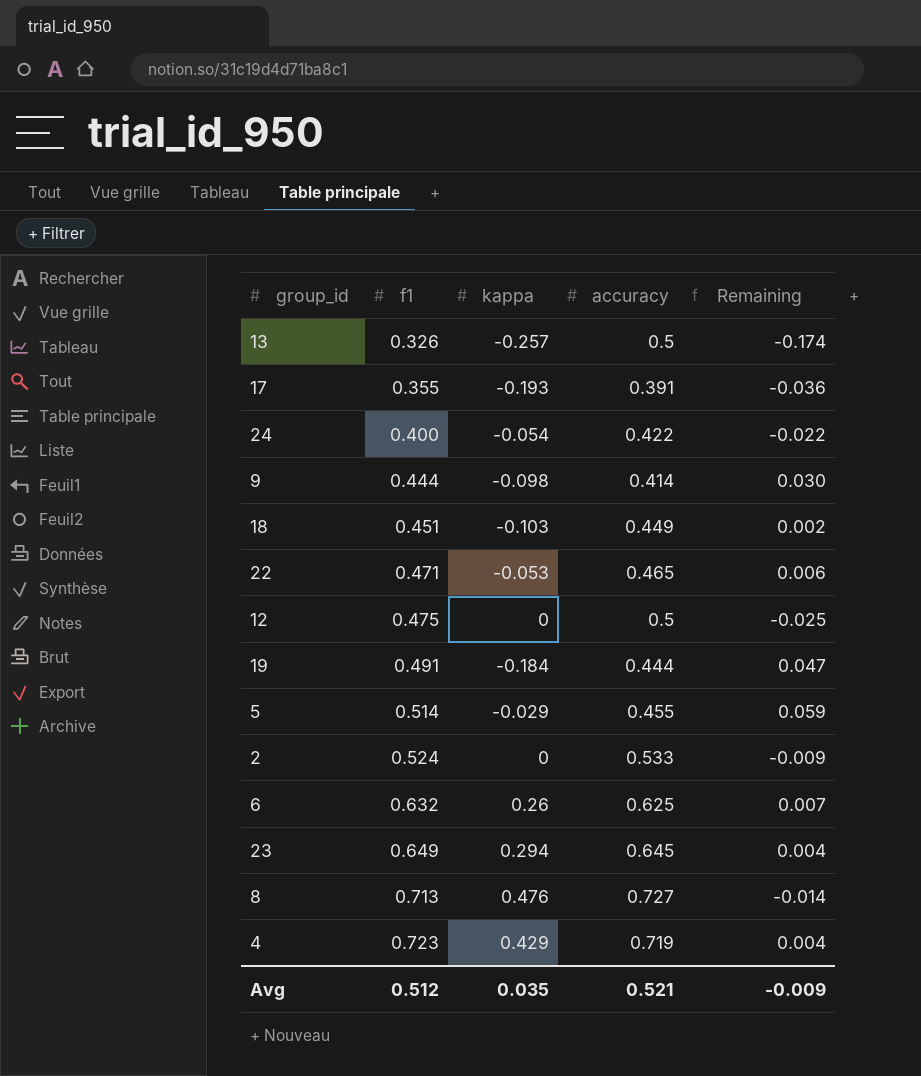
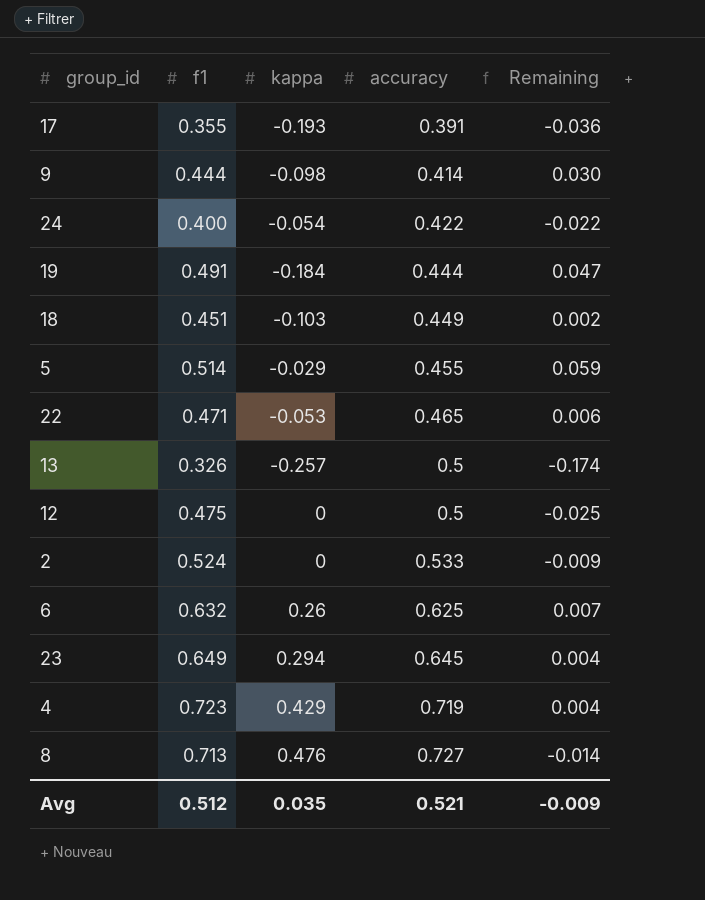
row order: f1 ascending -> accuracy ascending

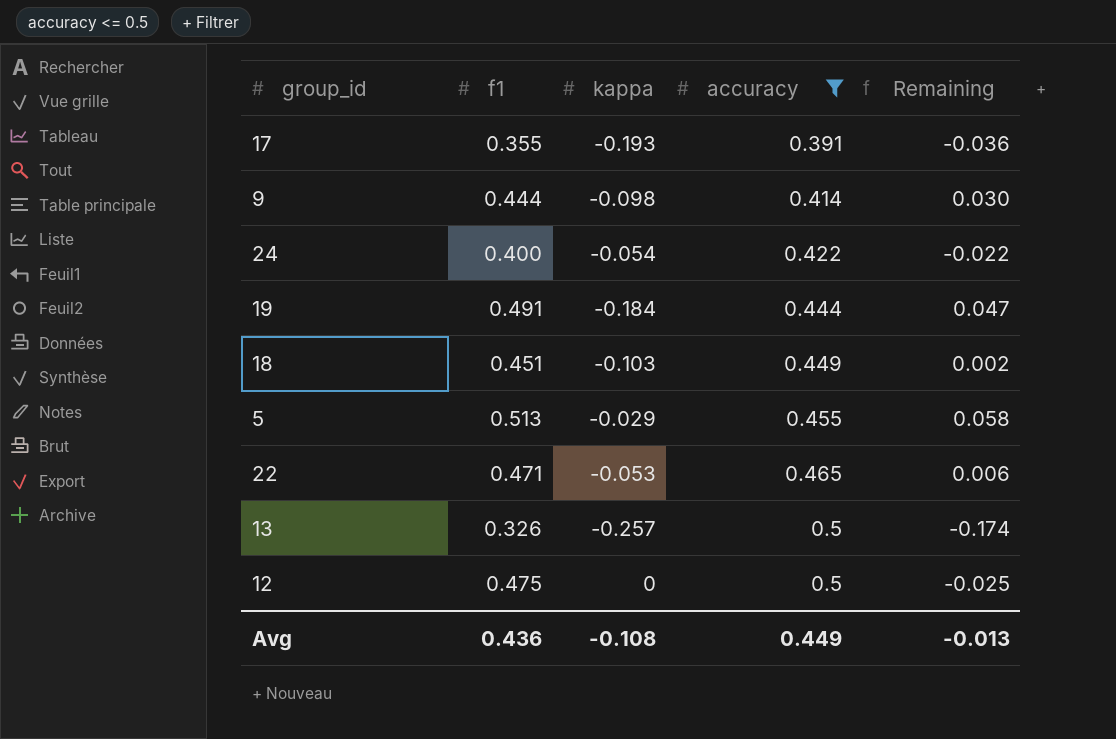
filter: none -> accuracy <= 0.5
5 | f1: 0.514 -> 0.513
5 | Remaining: 0.059 -> 0.058
Avg | f1: 0.512 -> 0.436
Avg | kappa: 0.035 -> -0.108
Avg | accuracy: 0.521 -> 0.449
Avg | Remaining: -0.009 -> -0.013

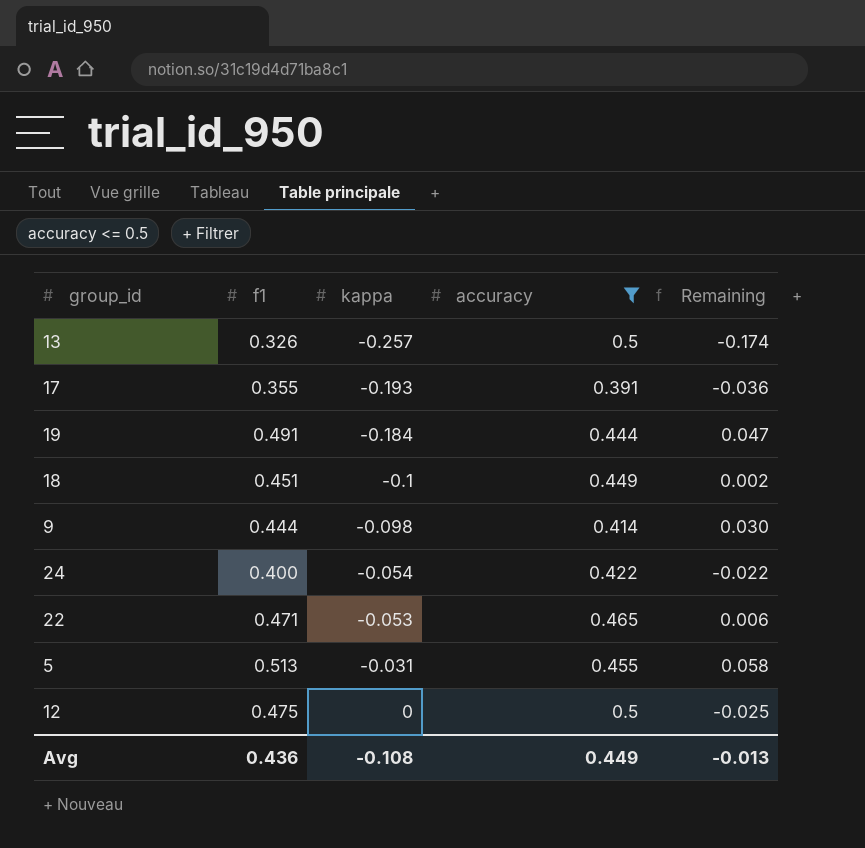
row order: accuracy ascending -> kappa ascending
18 | kappa: -0.103 -> -0.1
5 | kappa: -0.029 -> -0.031

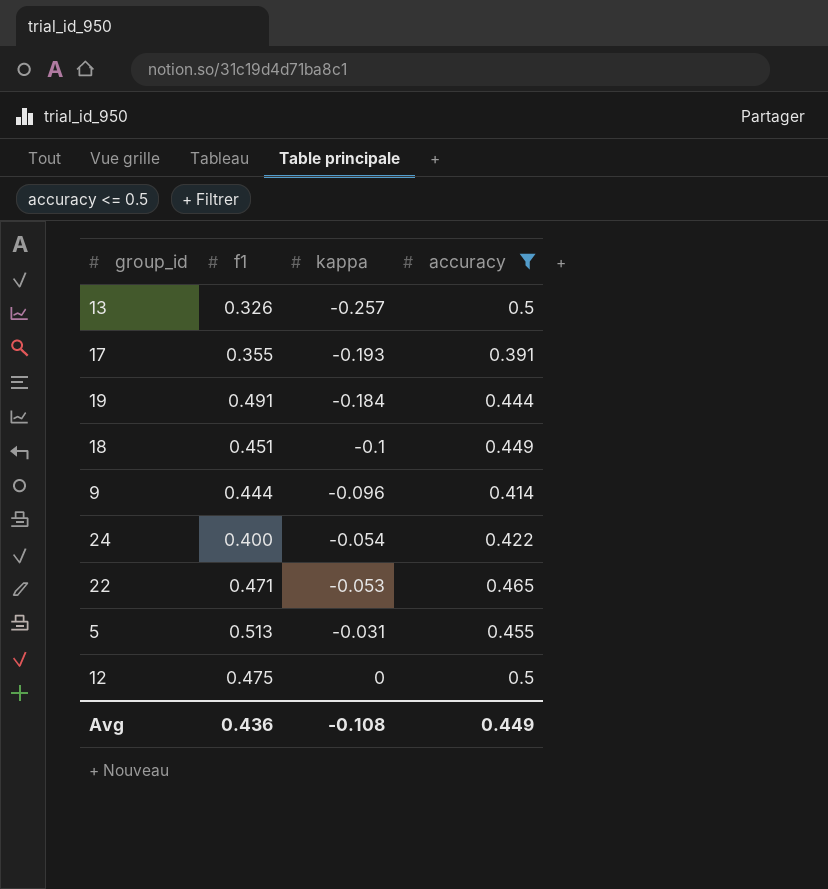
column Remaining | formula: [f1] - [accuracy] -> none
9 | kappa: -0.098 -> -0.096

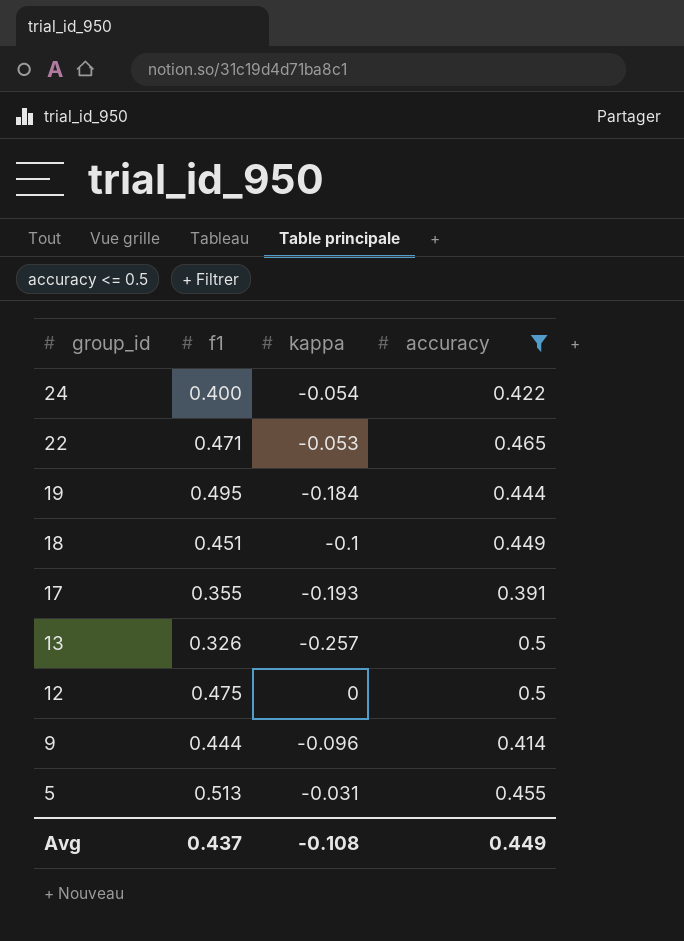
row order: kappa ascending -> group_id descending
19 | f1: 0.491 -> 0.495
Avg | f1: 0.436 -> 0.437

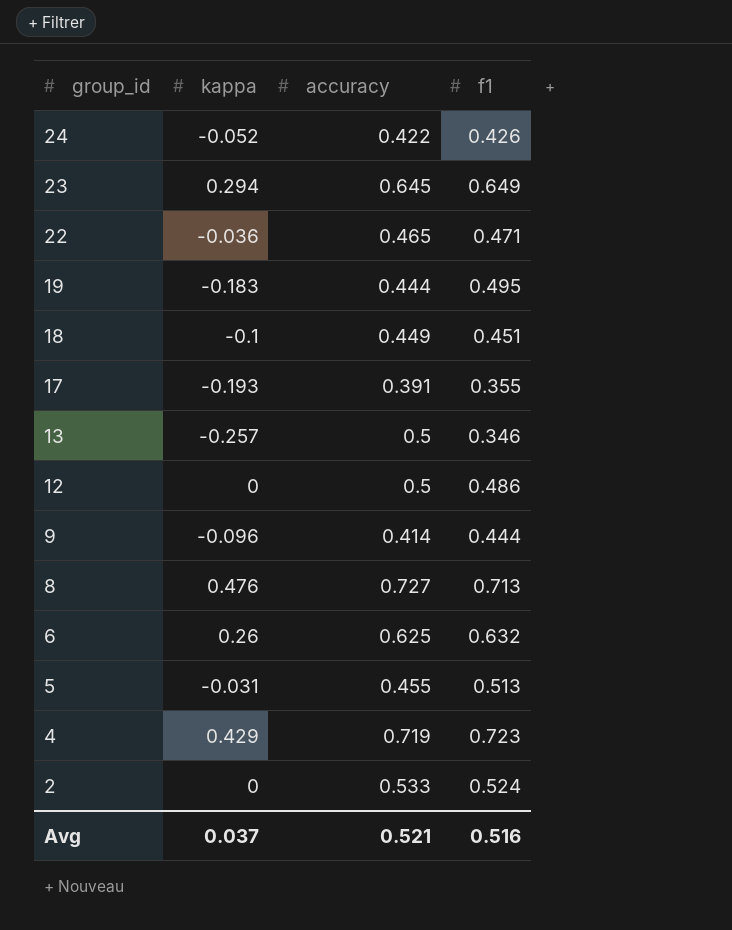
filter: accuracy <= 0.5 -> none
column f1 | position: 2 -> 4
24 | kappa: -0.054 -> -0.052
24 | f1: 0.400 -> 0.426
22 | kappa: -0.053 -> -0.036
19 | kappa: -0.184 -> -0.183
13 | f1: 0.326 -> 0.346
12 | f1: 0.475 -> 0.486
Avg | kappa: -0.108 -> 0.037
Avg | accuracy: 0.449 -> 0.521
Avg | f1: 0.437 -> 0.516

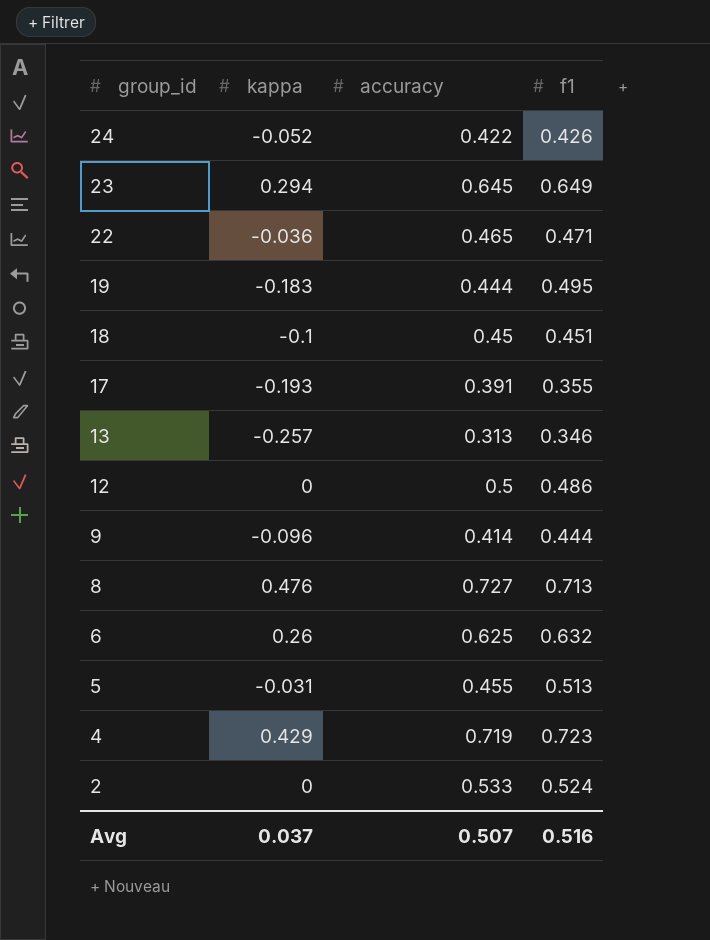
18 | accuracy: 0.449 -> 0.45
13 | accuracy: 0.5 -> 0.313
Avg | accuracy: 0.521 -> 0.507

